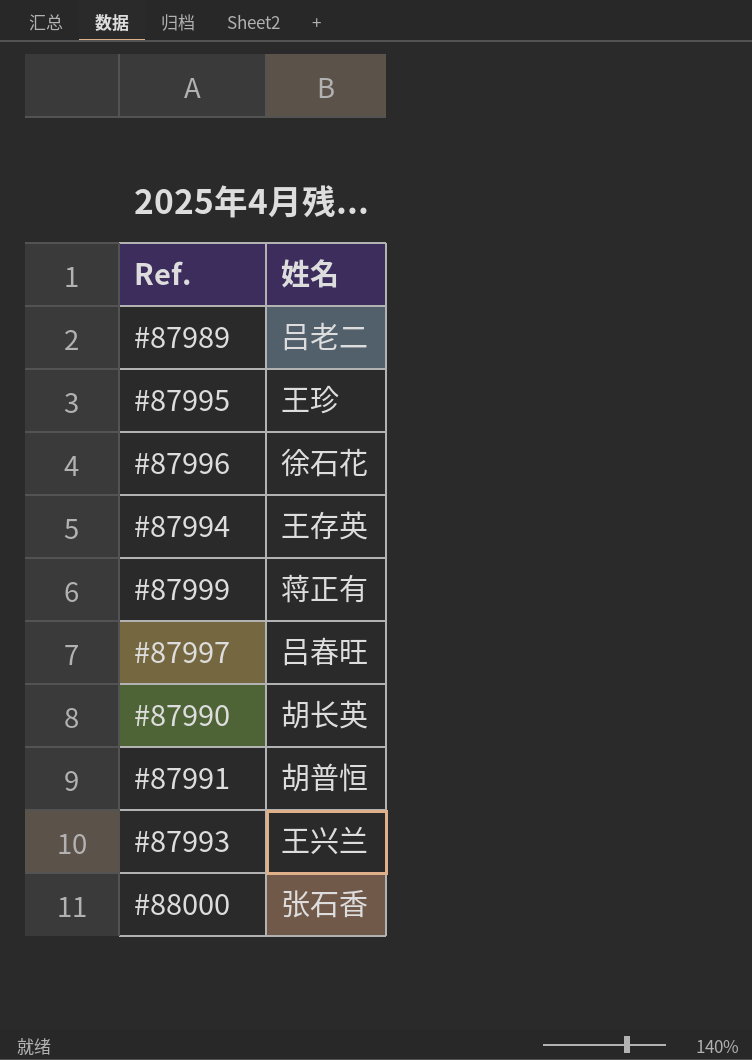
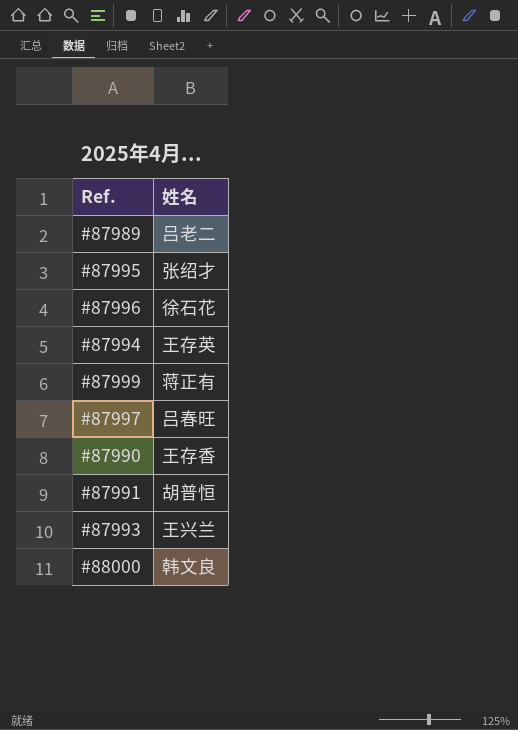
#87995 | 姓名: 王珍 -> 张绍才
#87990 | 姓名: 胡长英 -> 王存香
#88000 | 姓名: 张石香 -> 韩文良

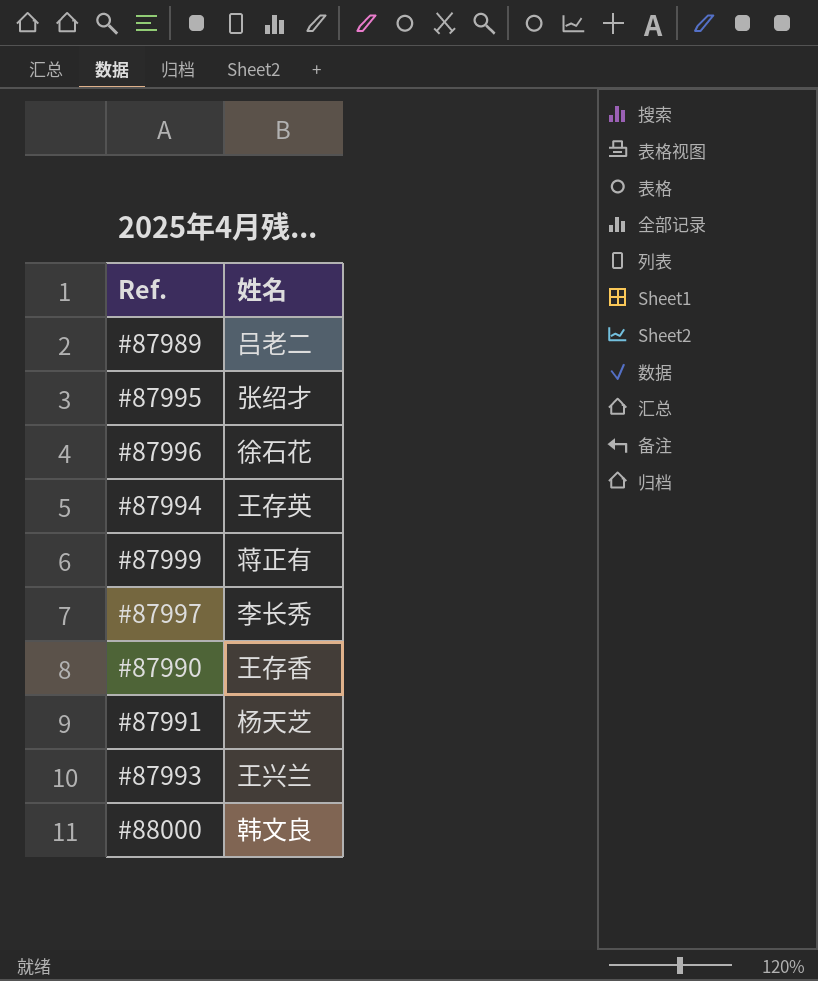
#87997 | 姓名: 吕春旺 -> 李长秀
#87991 | 姓名: 胡普恒 -> 杨天芝

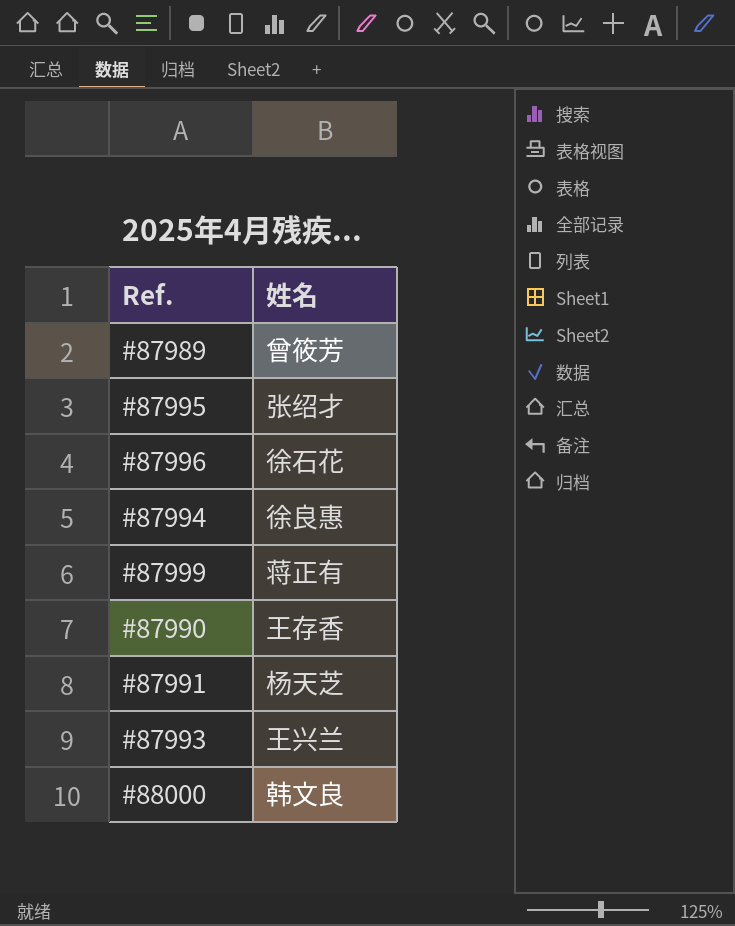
row #87997: 李长秀 -> none
#87989 | 姓名: 吕老二 -> 曾筱芳
#87994 | 姓名: 王存英 -> 徐良惠

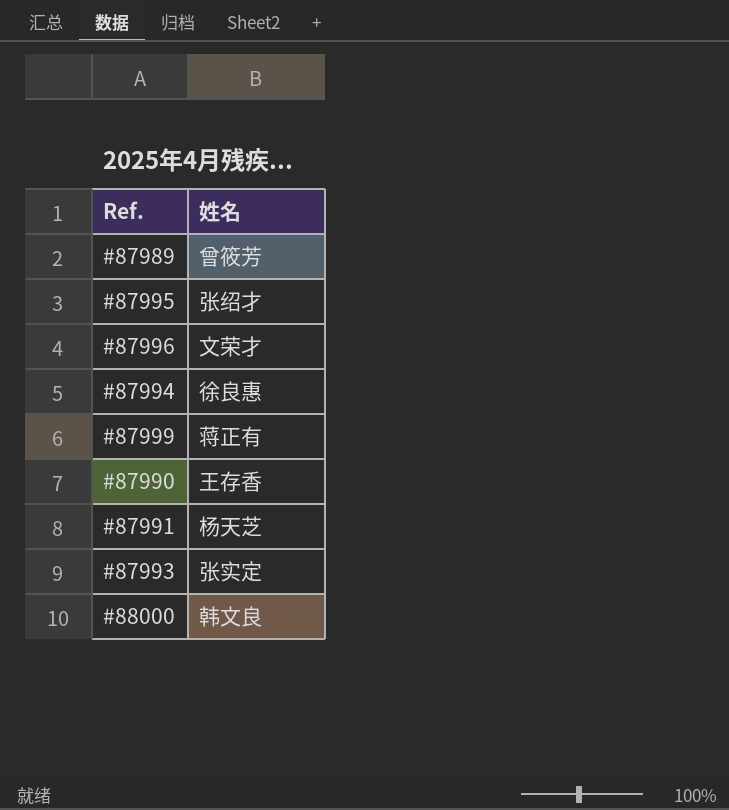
#87996 | 姓名: 徐石花 -> 文荣才
#87993 | 姓名: 王兴兰 -> 张实定

